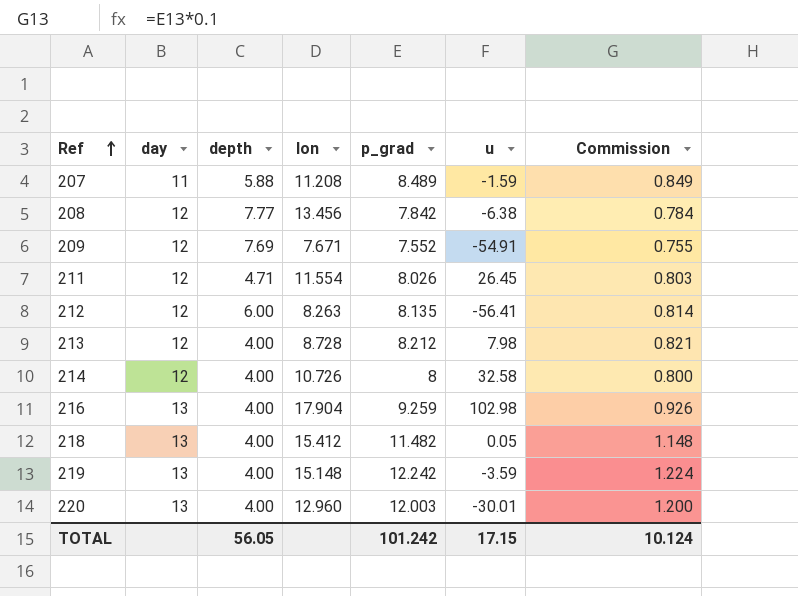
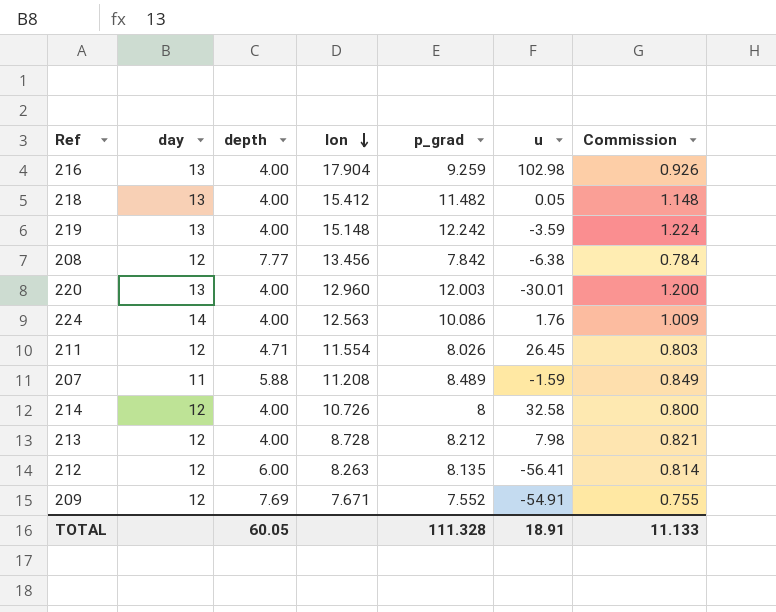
row order: Ref ascending -> lon descending
row 224: none -> 14 | 4.00 | 12.563 | 10.086 | 1.76 | 1.009
TOTAL | depth: 56.05 -> 60.05
TOTAL | p_grad: 101.242 -> 111.328
TOTAL | u: 17.15 -> 18.91
TOTAL | Commission: 10.124 -> 11.133

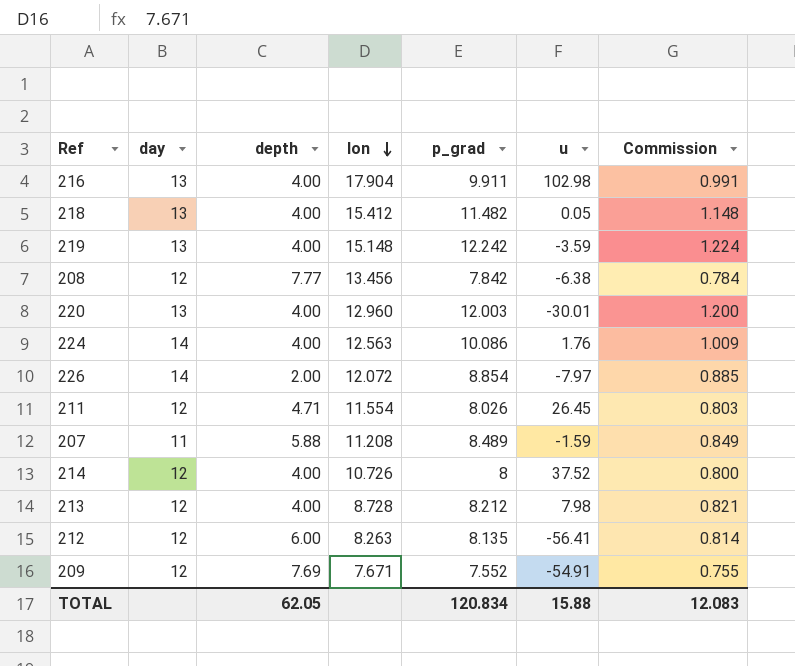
216 | p_grad: 9.259 -> 9.911
216 | Commission: 0.926 -> 0.991
row 226: none -> 14 | 2.00 | 12.072 | 8.854 | -7.97 | 0.885
214 | u: 32.58 -> 37.52
TOTAL | depth: 60.05 -> 62.05
TOTAL | p_grad: 111.328 -> 120.834
TOTAL | u: 18.91 -> 15.88
TOTAL | Commission: 11.133 -> 12.083

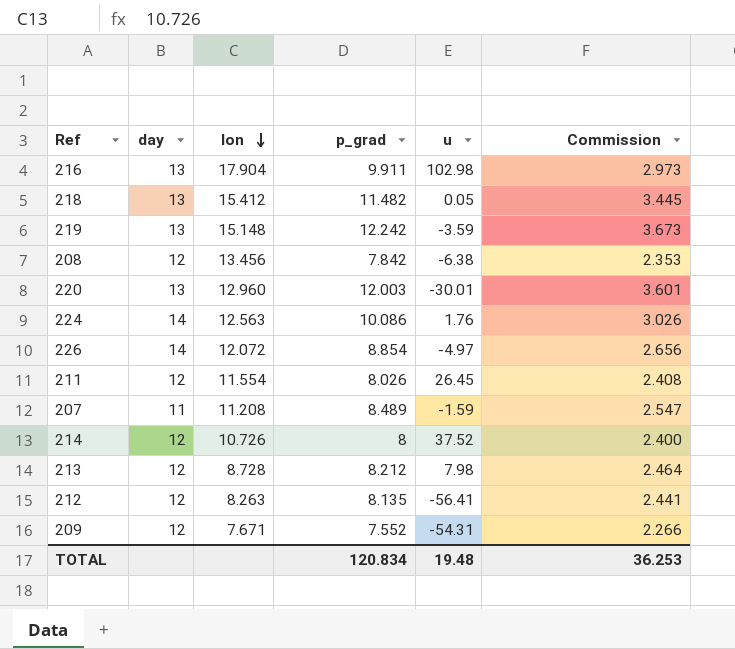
column depth | position: 3 -> none
column Commission | formula: [p_grad] * 0.1 -> [p_grad] * 0.3
226 | u: -7.97 -> -4.97
209 | u: -54.91 -> -54.31
TOTAL | u: 15.88 -> 19.48
TOTAL | Commission: 12.083 -> 36.253

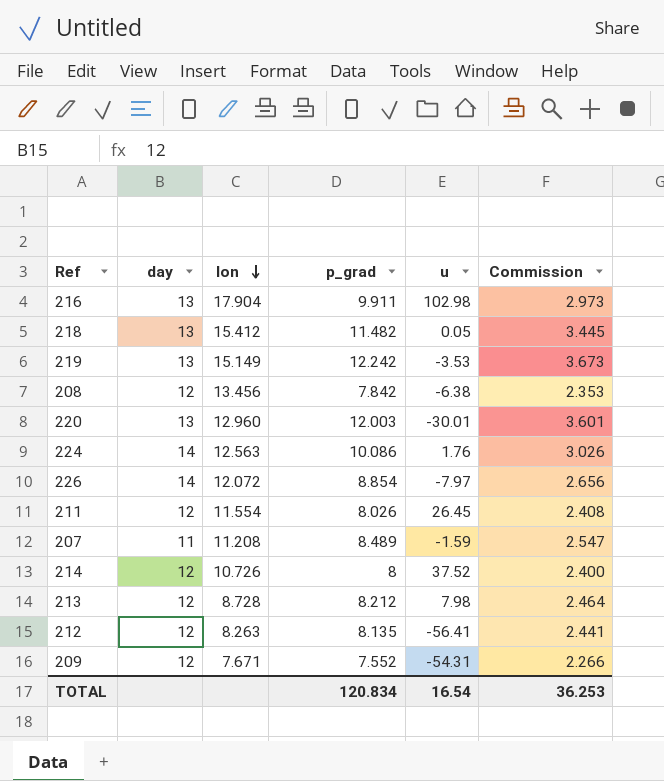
219 | lon: 15.148 -> 15.149
219 | u: -3.59 -> -3.53
226 | u: -4.97 -> -7.97
TOTAL | u: 19.48 -> 16.54

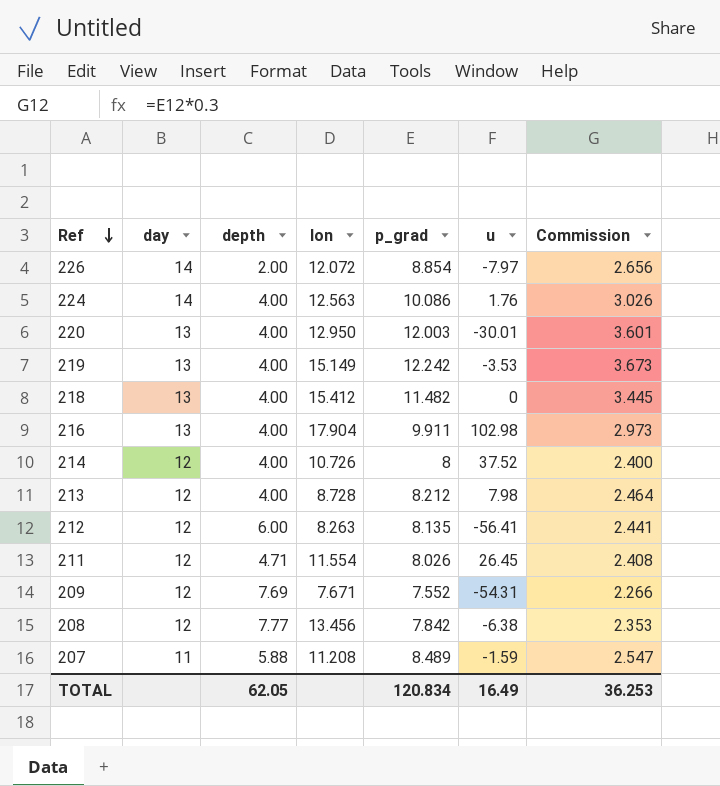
row order: lon descending -> Ref descending
column depth | position: none -> 3
220 | lon: 12.960 -> 12.950
218 | u: 0.05 -> 0
TOTAL | u: 16.54 -> 16.49

